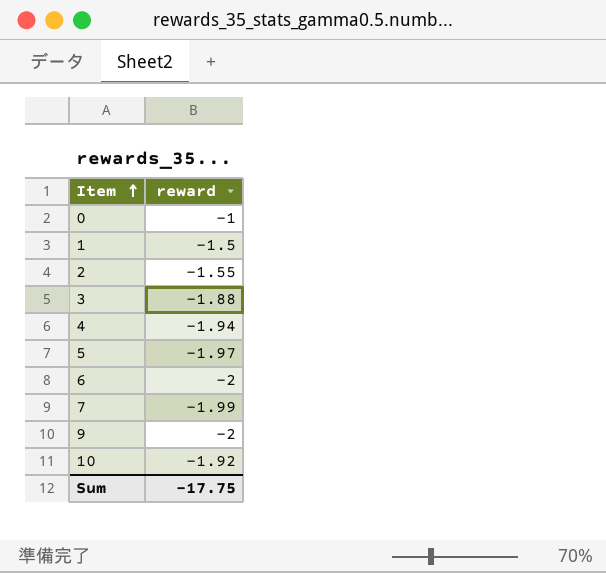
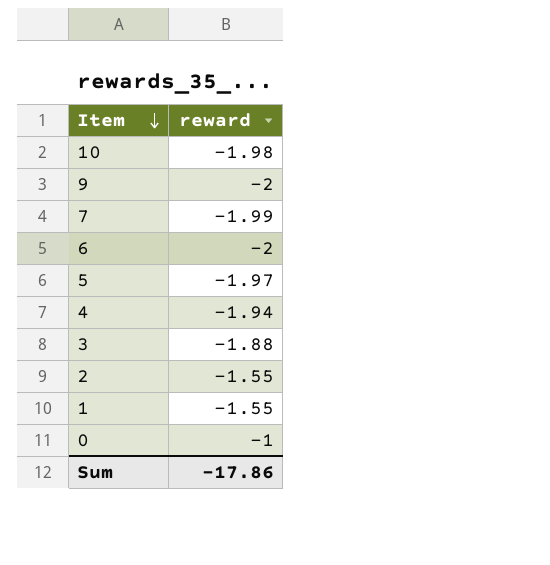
row order: Item ascending -> Item descending
10 | reward: -1.92 -> -1.98
1 | reward: -1.5 -> -1.55
Sum | reward: -17.75 -> -17.86

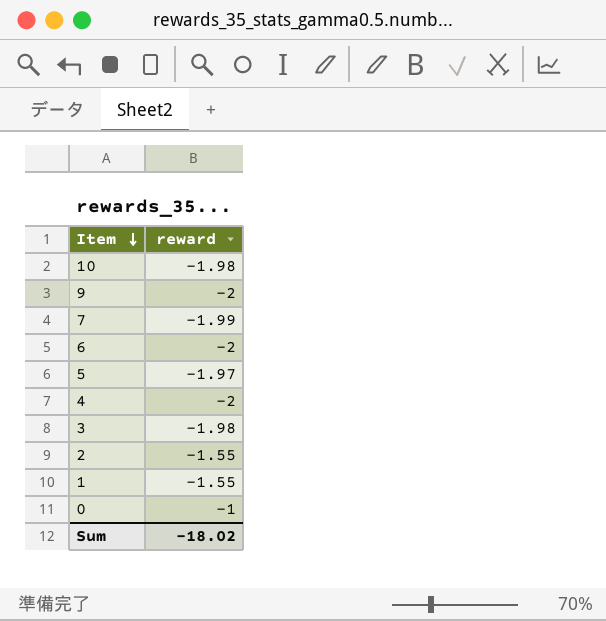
4 | reward: -1.94 -> -2
3 | reward: -1.88 -> -1.98
Sum | reward: -17.86 -> -18.02

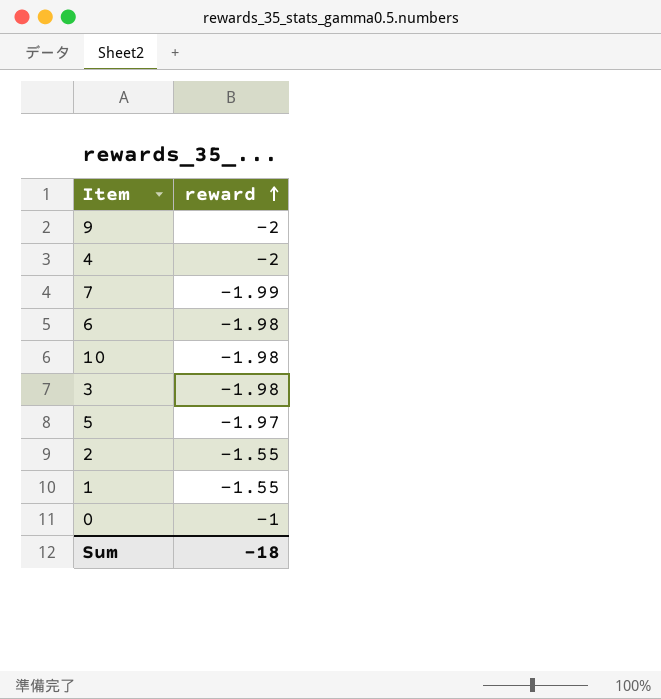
row order: Item descending -> reward ascending
6 | reward: -2 -> -1.98
Sum | reward: -18.02 -> -18

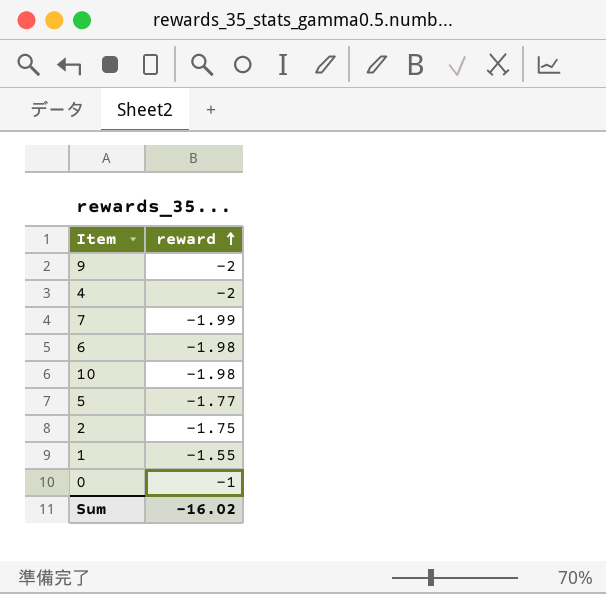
row 3: -1.98 -> none
5 | reward: -1.97 -> -1.77
2 | reward: -1.55 -> -1.75
Sum | reward: -18 -> -16.02

